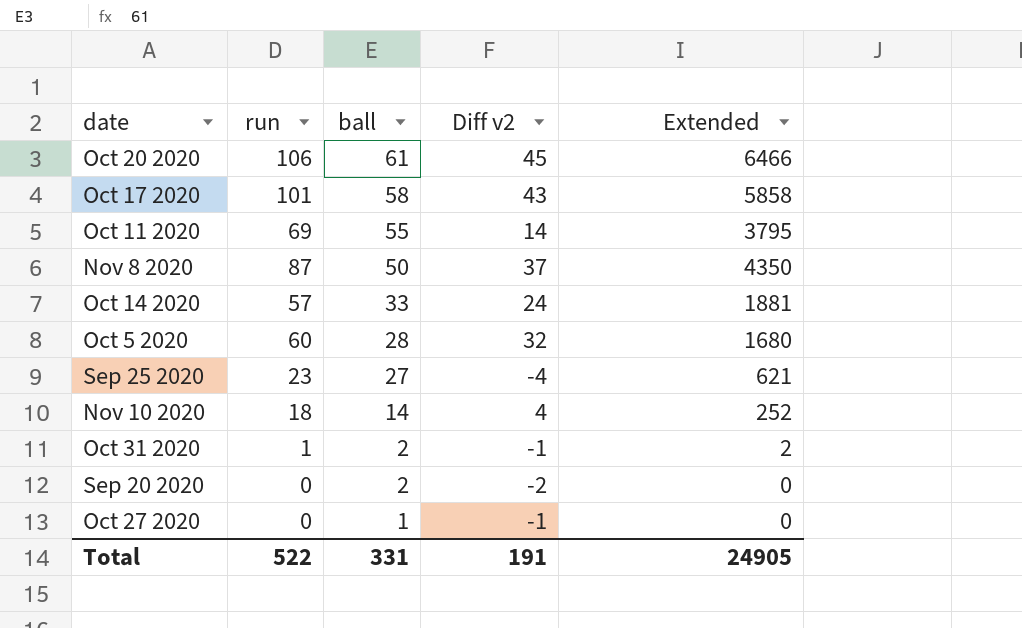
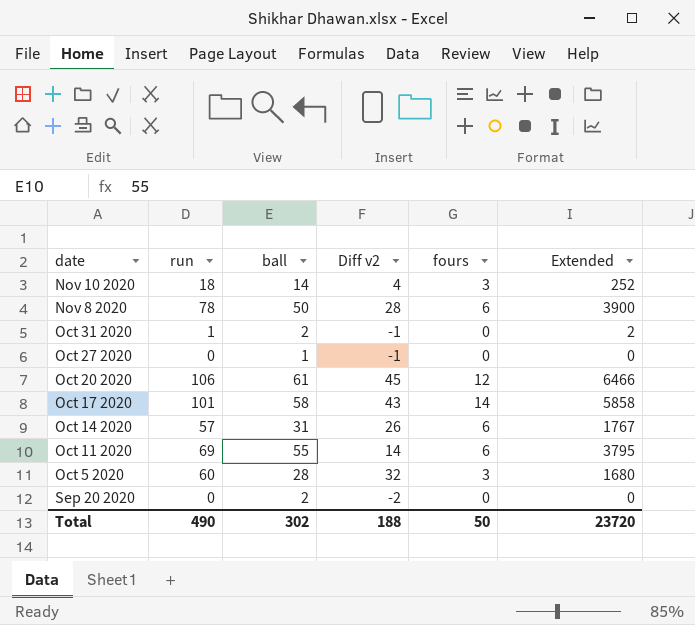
row order: ball descending -> date descending
column fours | position: none -> 5
row Sep 25 2020: 23 | 27 | -4 | 621 -> none
Nov 8 2020 | run: 87 -> 78
Nov 8 2020 | Diff v2: 37 -> 28
Nov 8 2020 | Extended: 4350 -> 3900
Oct 14 2020 | ball: 33 -> 31
Oct 14 2020 | Diff v2: 24 -> 26
Oct 14 2020 | Extended: 1881 -> 1767
Total | run: 522 -> 490
Total | ball: 331 -> 302
Total | Diff v2: 191 -> 188
Total | Extended: 24905 -> 23720

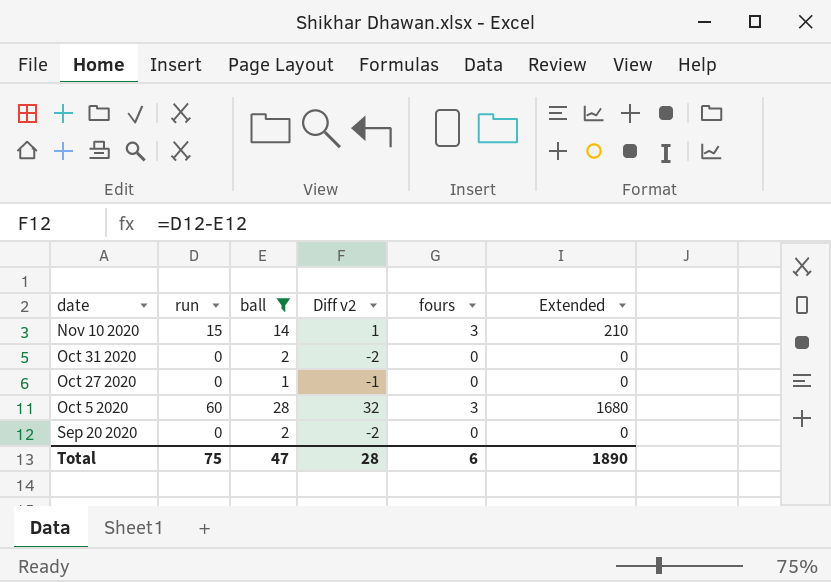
filter: none -> ball <= 28
Nov 10 2020 | run: 18 -> 15
Nov 10 2020 | Diff v2: 4 -> 1
Nov 10 2020 | Extended: 252 -> 210
Oct 31 2020 | run: 1 -> 0
Oct 31 2020 | Diff v2: -1 -> -2
Oct 31 2020 | Extended: 2 -> 0
Total | run: 490 -> 75
Total | ball: 302 -> 47
Total | Diff v2: 188 -> 28
Total | fours: 50 -> 6
Total | Extended: 23720 -> 1890

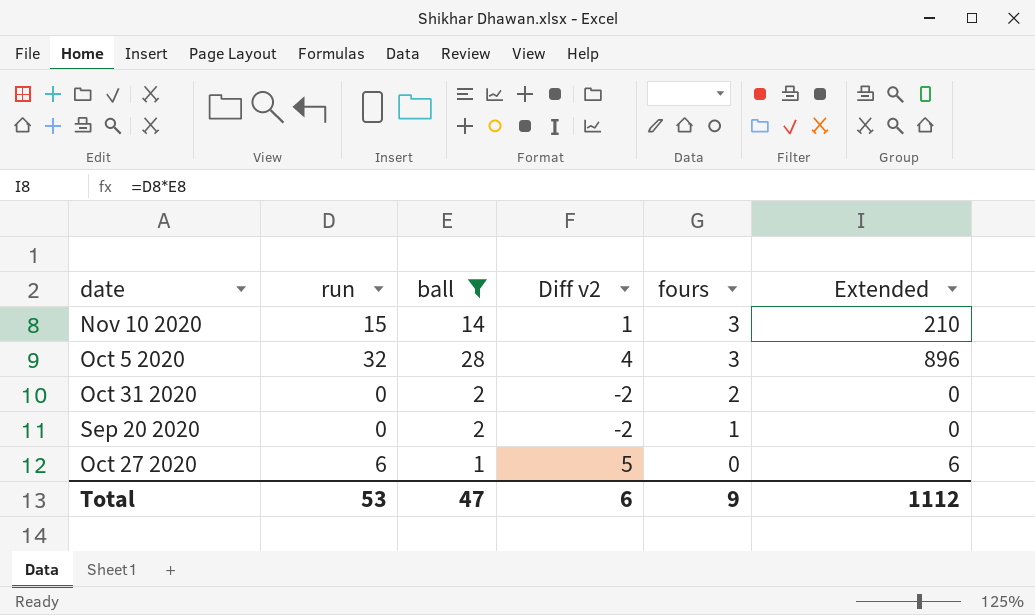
row order: date descending -> fours descending
Oct 5 2020 | run: 60 -> 32
Oct 5 2020 | Diff v2: 32 -> 4
Oct 5 2020 | Extended: 1680 -> 896
Oct 31 2020 | fours: 0 -> 2
Sep 20 2020 | fours: 0 -> 1
Oct 27 2020 | run: 0 -> 6
Oct 27 2020 | Diff v2: -1 -> 5
Oct 27 2020 | Extended: 0 -> 6
Total | run: 75 -> 53
Total | Diff v2: 28 -> 6
Total | fours: 6 -> 9
Total | Extended: 1890 -> 1112

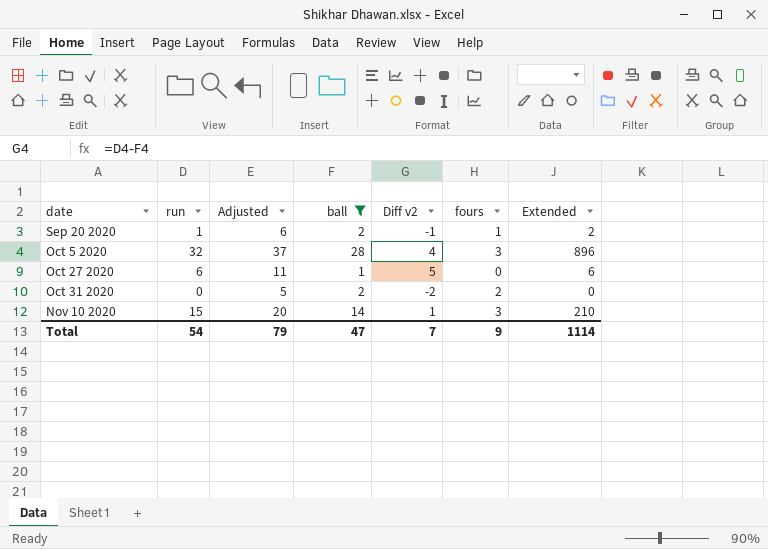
row order: fours descending -> date ascending
column Adjusted | formula: none -> [run] + 5
Sep 20 2020 | run: 0 -> 1
Sep 20 2020 | Diff v2: -2 -> -1
Sep 20 2020 | Extended: 0 -> 2
Total | run: 53 -> 54
Total | Diff v2: 6 -> 7
Total | Extended: 1112 -> 1114

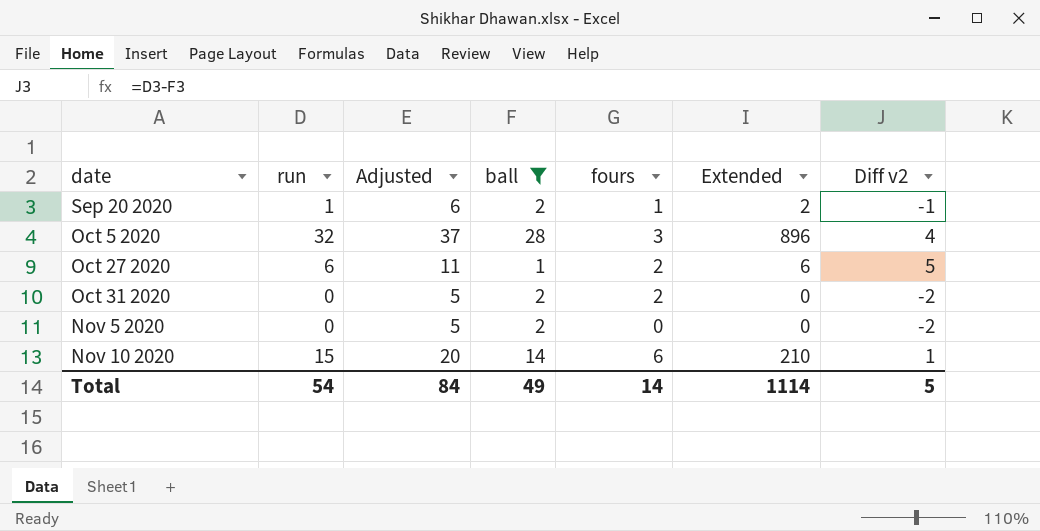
column Diff v2 | position: 5 -> 7
Oct 27 2020 | fours: 0 -> 2
row Nov 5 2020: none -> 0 | 5 | 2 | 0 | 0 | -2
Nov 10 2020 | fours: 3 -> 6
Total | Adjusted: 79 -> 84
Total | ball: 47 -> 49
Total | fours: 9 -> 14
Total | Diff v2: 7 -> 5

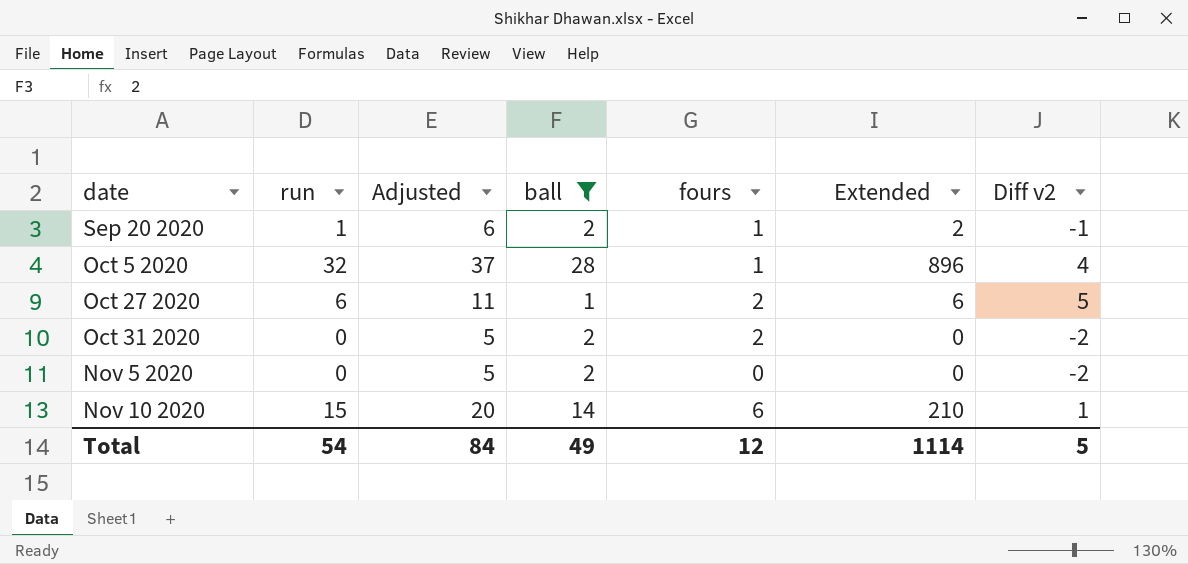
Oct 5 2020 | fours: 3 -> 1
Total | fours: 14 -> 12

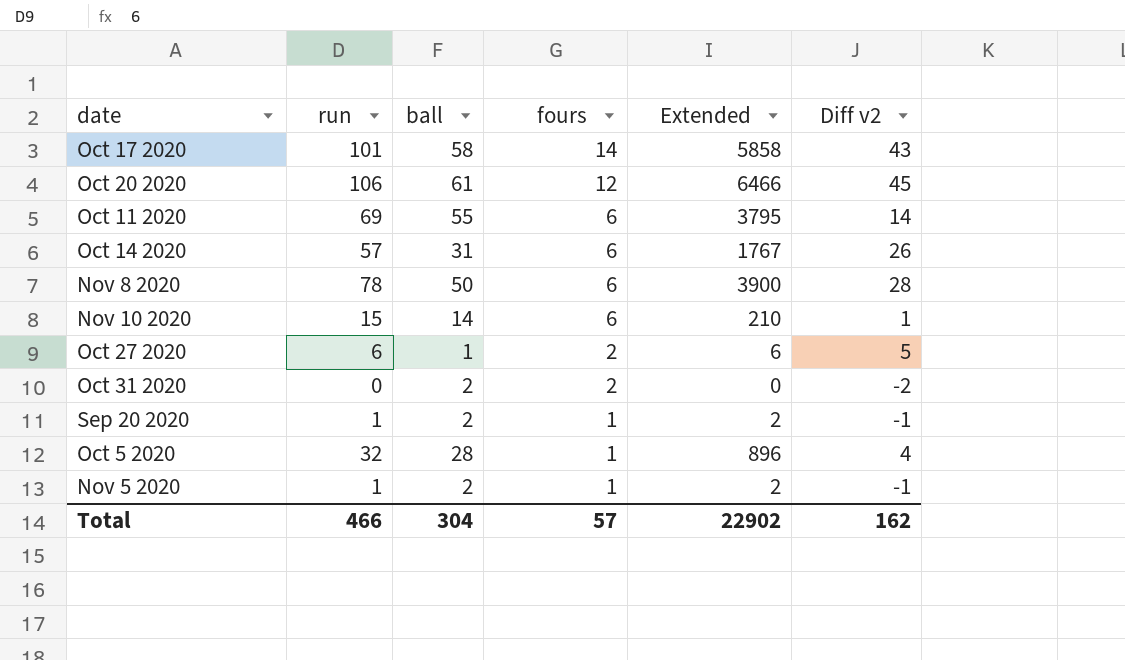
filter: ball <= 28 -> none
row order: date ascending -> fours descending
column Adjusted | formula: [run] + 5 -> none
Nov 5 2020 | run: 0 -> 1
Nov 5 2020 | fours: 0 -> 1
Nov 5 2020 | Extended: 0 -> 2
Nov 5 2020 | Diff v2: -2 -> -1
Total | run: 54 -> 466
Total | ball: 49 -> 304
Total | fours: 12 -> 57
Total | Extended: 1114 -> 22902
Total | Diff v2: 5 -> 162

